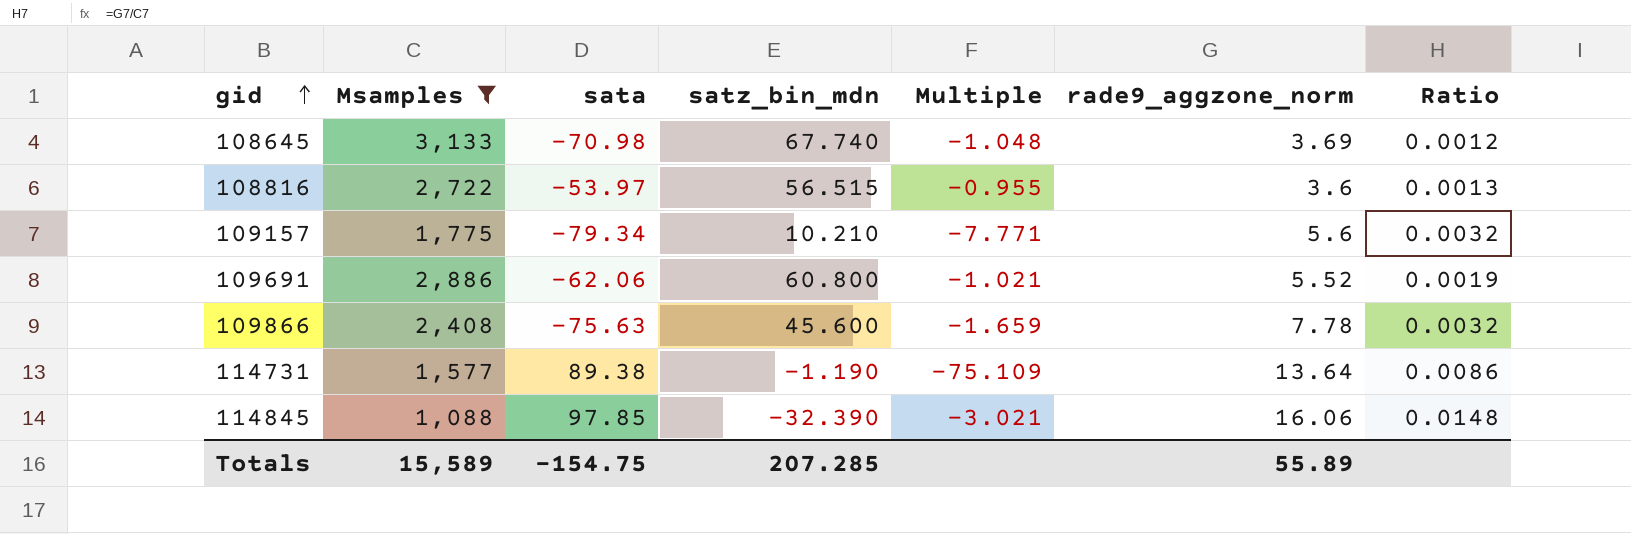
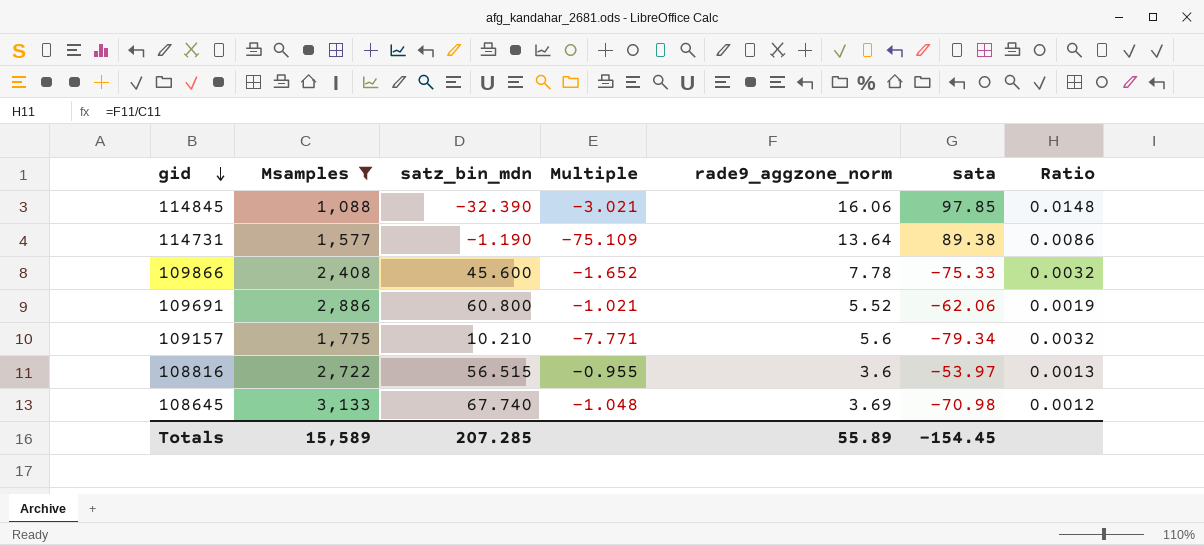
row order: gid ascending -> gid descending
column sata | position: 3 -> 6
109866 | Multiple: -1.659 -> -1.652
109866 | sata: -75.63 -> -75.33
Totals | sata: -154.75 -> -154.45

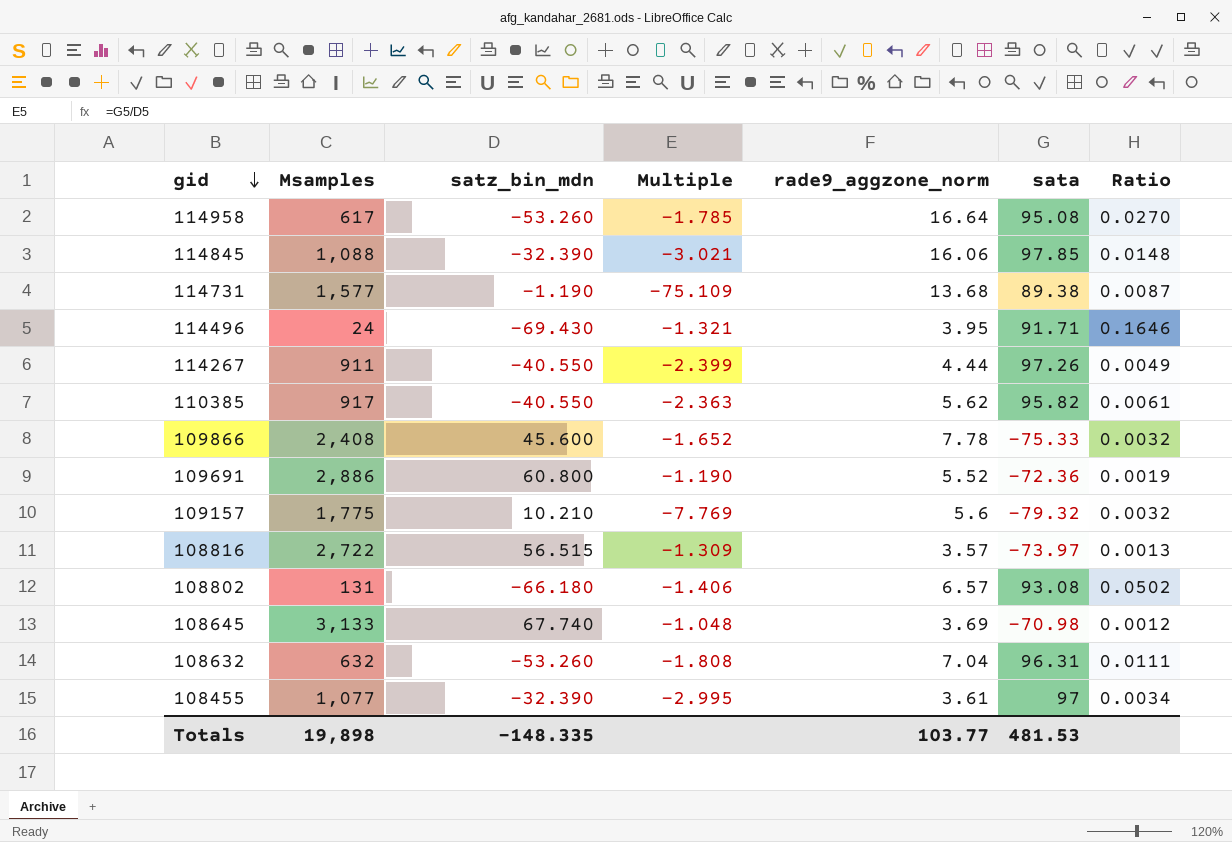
filter: Msamples >= 1,088 -> none
114731 | rade9_aggzone_norm: 13.64 -> 13.68
114731 | Ratio: 0.0086 -> 0.0087
109691 | Multiple: -1.021 -> -1.190
109691 | sata: -62.06 -> -72.36
109157 | Multiple: -7.771 -> -7.769
109157 | sata: -79.34 -> -79.32
108816 | Multiple: -0.955 -> -1.309
108816 | rade9_aggzone_norm: 3.6 -> 3.57
108816 | sata: -53.97 -> -73.97
Totals | Msamples: 15,589 -> 19,898
Totals | satz_bin_mdn: 207.285 -> -148.335
Totals | rade9_aggzone_norm: 55.89 -> 103.77
Totals | sata: -154.45 -> 481.53

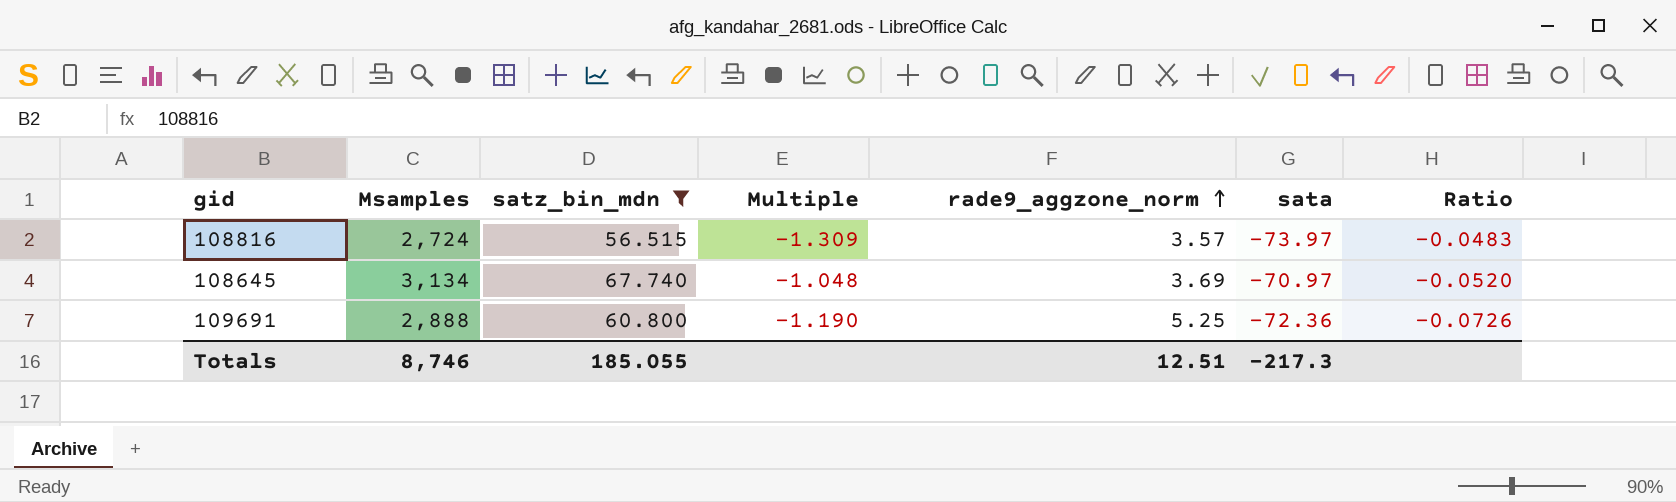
filter: none -> satz_bin_mdn >= 56.515
row order: gid descending -> rade9_aggzone_norm ascending
column Ratio | formula: [rade9_aggzone_norm] / [Msamples] -> [rade9_aggzone_norm] / [sata]
108816 | Msamples: 2,722 -> 2,724
108645 | Msamples: 3,133 -> 3,134
108645 | sata: -70.98 -> -70.97
109691 | Msamples: 2,886 -> 2,888
109691 | rade9_aggzone_norm: 5.52 -> 5.25
Totals | Msamples: 19,898 -> 8,746
Totals | satz_bin_mdn: -148.335 -> 185.055
Totals | rade9_aggzone_norm: 103.77 -> 12.51
Totals | sata: 481.53 -> -217.3

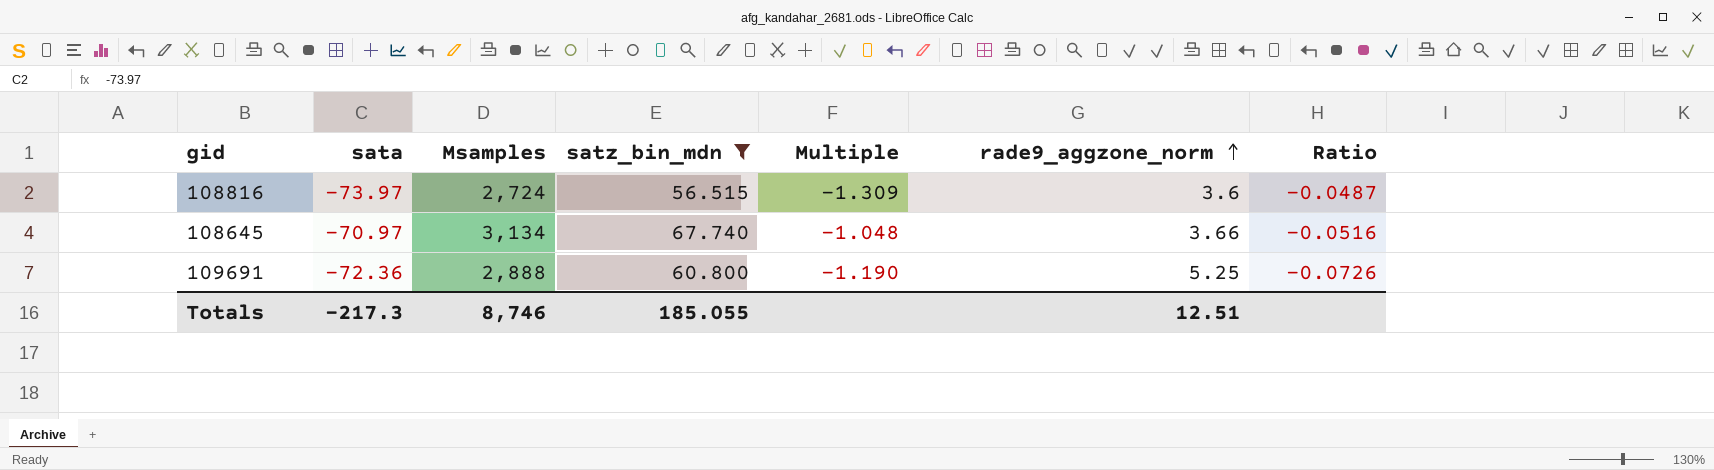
column sata | position: 6 -> 2
108816 | rade9_aggzone_norm: 3.57 -> 3.6
108816 | Ratio: -0.0483 -> -0.0487
108645 | rade9_aggzone_norm: 3.69 -> 3.66
108645 | Ratio: -0.0520 -> -0.0516

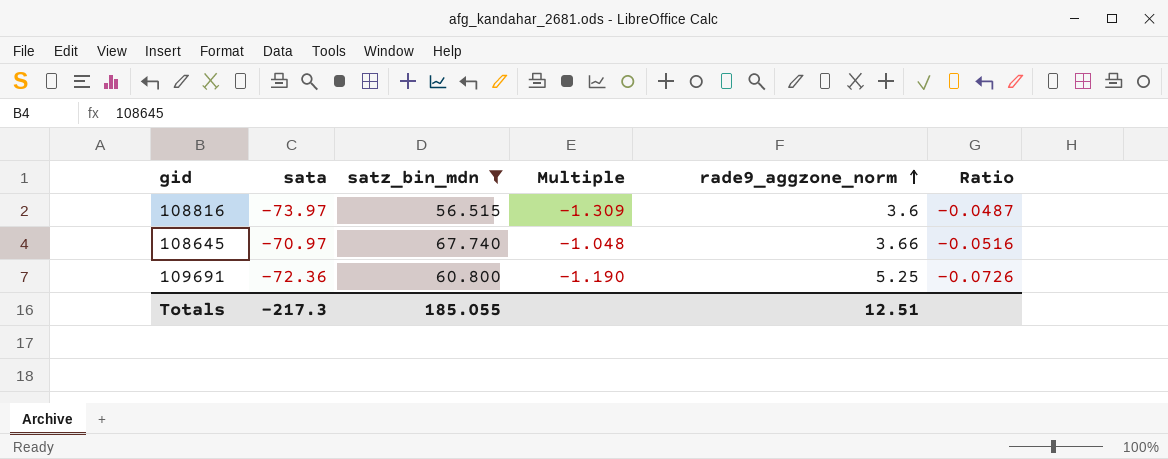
column Msamples | position: 3 -> none

